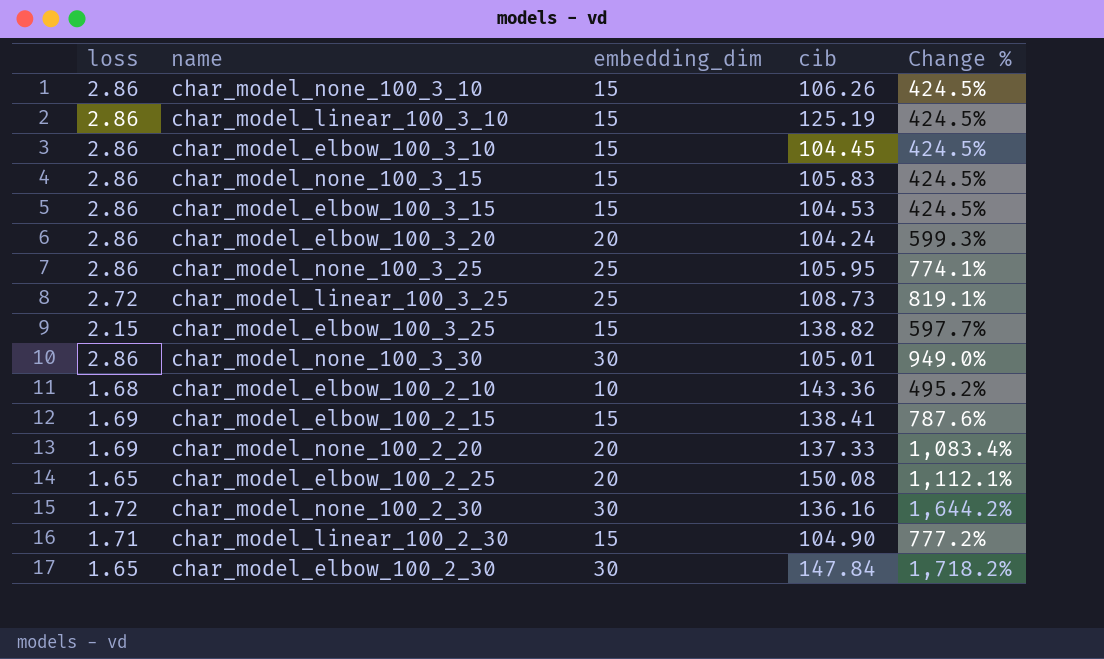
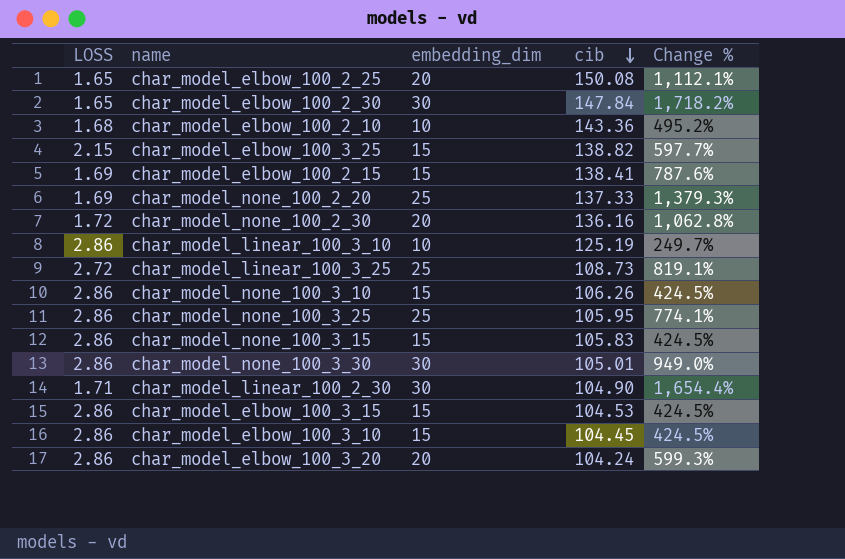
row order: none -> cib descending
column name: loss -> LOSS
char_model_none_100_2_20 | embedding_dim: 20 -> 25
char_model_none_100_2_20 | Change %: 1,083.4% -> 1,379.3%
char_model_none_100_2_30 | embedding_dim: 30 -> 20
char_model_none_100_2_30 | Change %: 1,644.2% -> 1,062.8%
char_model_linear_100_3_10 | embedding_dim: 15 -> 10
char_model_linear_100_3_10 | Change %: 424.5% -> 249.7%
char_model_linear_100_2_30 | embedding_dim: 15 -> 30
char_model_linear_100_2_30 | Change %: 777.2% -> 1,654.4%

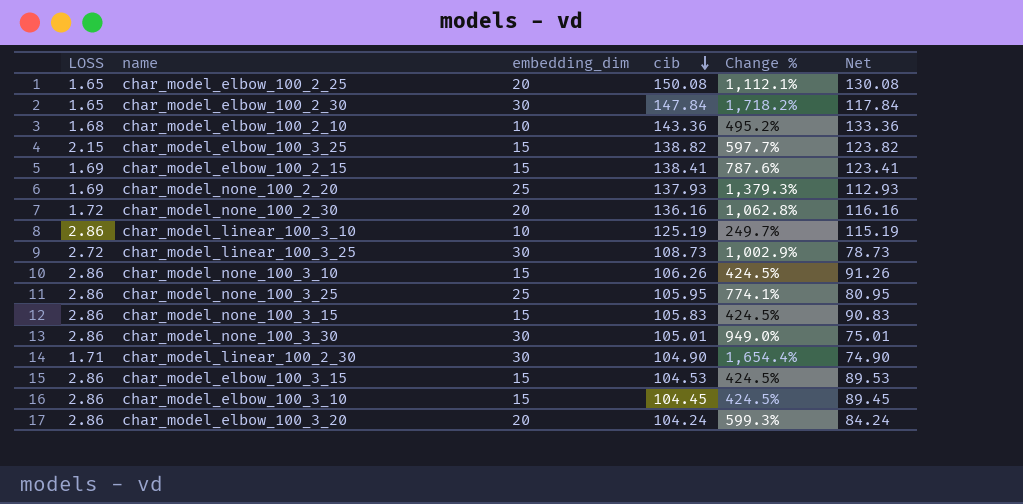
column Net | formula: none -> [cib] - [embedding_dim]
char_model_none_100_2_20 | cib: 137.33 -> 137.93
char_model_linear_100_3_25 | embedding_dim: 25 -> 30
char_model_linear_100_3_25 | Change %: 819.1% -> 1,002.9%

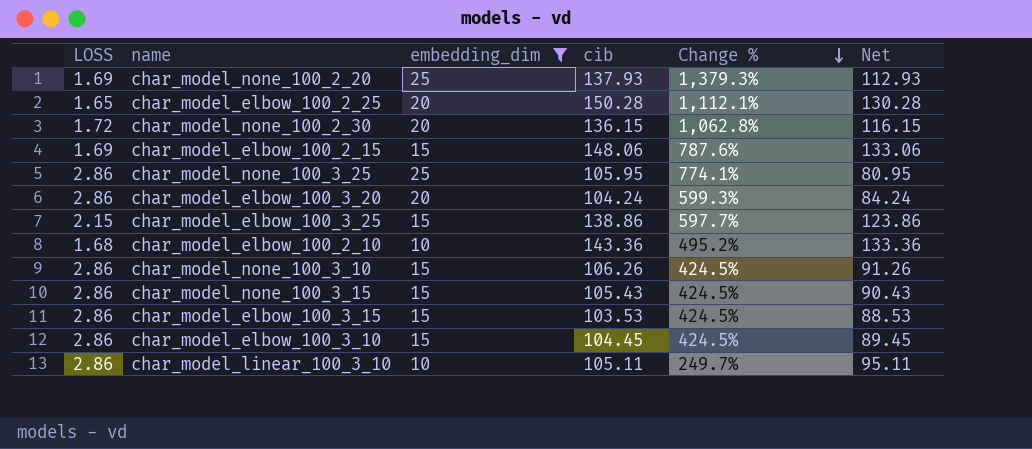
filter: none -> embedding_dim != 30
row order: cib descending -> Change % descending
char_model_elbow_100_2_25 | cib: 150.08 -> 150.28
char_model_elbow_100_2_25 | Net: 130.08 -> 130.28
char_model_none_100_2_30 | cib: 136.16 -> 136.15
char_model_none_100_2_30 | Net: 116.16 -> 116.15
char_model_elbow_100_2_15 | cib: 138.41 -> 148.06
char_model_elbow_100_2_15 | Net: 123.41 -> 133.06
char_model_elbow_100_3_25 | cib: 138.82 -> 138.86
char_model_elbow_100_3_25 | Net: 123.82 -> 123.86
char_model_none_100_3_15 | cib: 105.83 -> 105.43
char_model_none_100_3_15 | Net: 90.83 -> 90.43
char_model_elbow_100_3_15 | cib: 104.53 -> 103.53
char_model_elbow_100_3_15 | Net: 89.53 -> 88.53
char_model_linear_100_3_10 | cib: 125.19 -> 105.11
char_model_linear_100_3_10 | Net: 115.19 -> 95.11

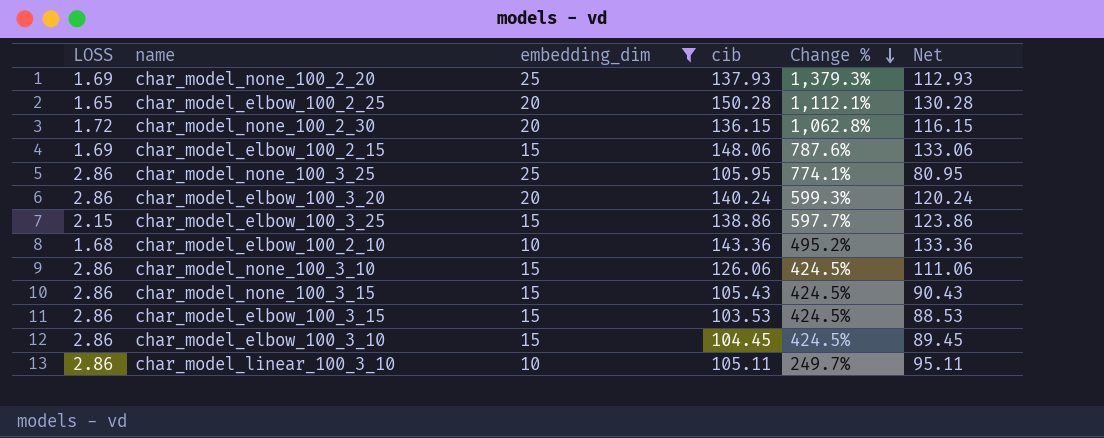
char_model_elbow_100_3_20 | cib: 104.24 -> 140.24
char_model_elbow_100_3_20 | Net: 84.24 -> 120.24
char_model_none_100_3_10 | cib: 106.26 -> 126.06
char_model_none_100_3_10 | Net: 91.26 -> 111.06

